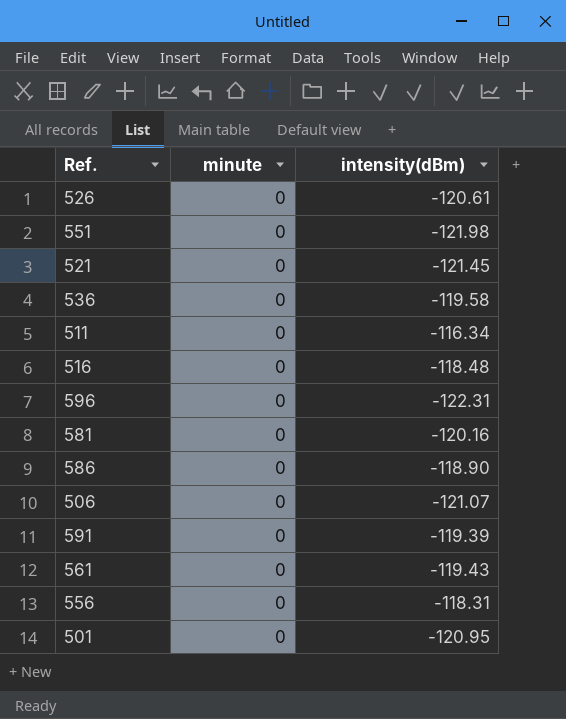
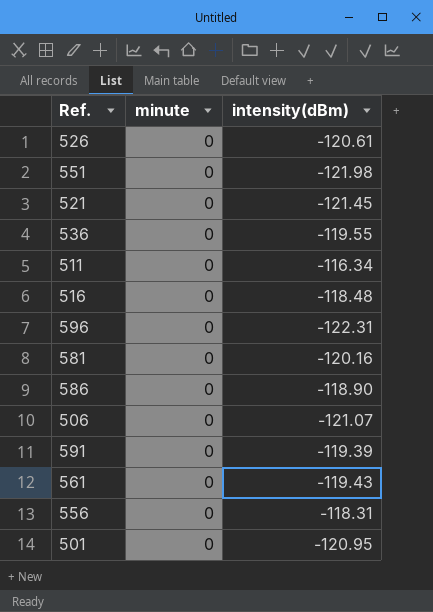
536 | intensity(dBm): -119.58 -> -119.55

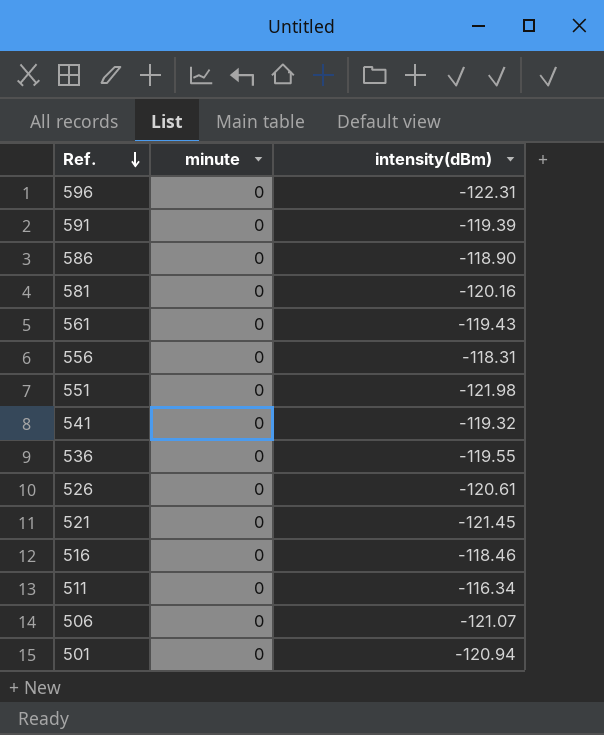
row order: none -> Ref. descending
row 541: none -> 0 | -119.32
516 | intensity(dBm): -118.48 -> -118.46
501 | intensity(dBm): -120.95 -> -120.94

